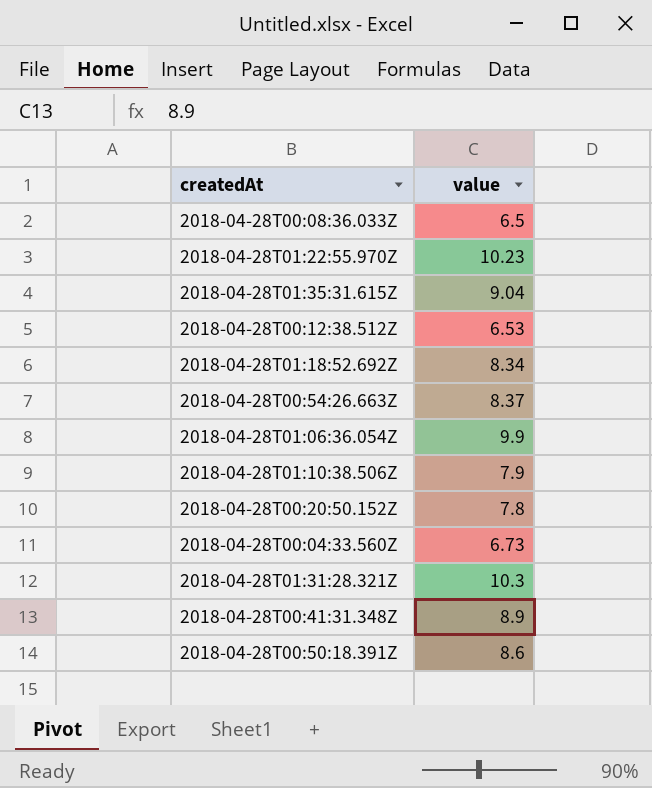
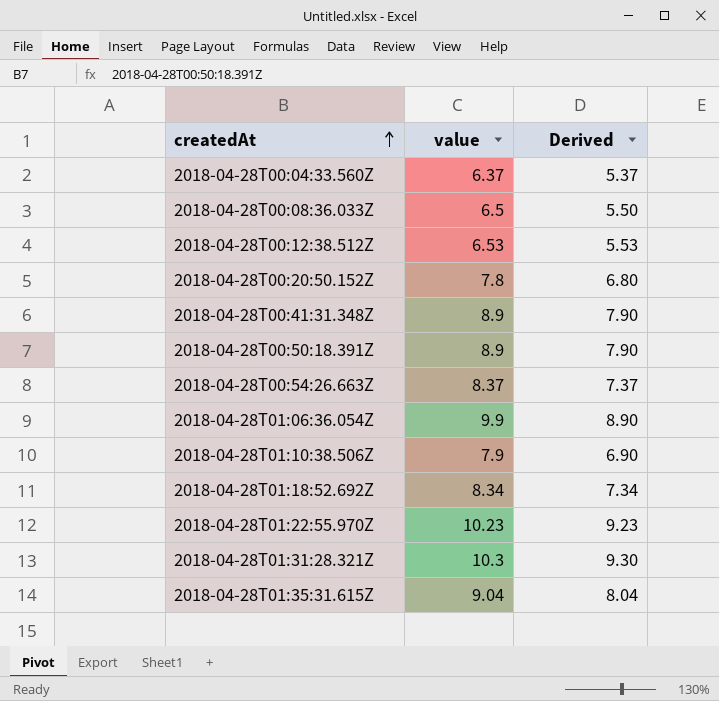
row order: none -> createdAt ascending
column Derived | formula: none -> [value] - 1
2018-04-28T00:04:33.560Z | value: 6.73 -> 6.37
2018-04-28T00:50:18.391Z | value: 8.6 -> 8.9

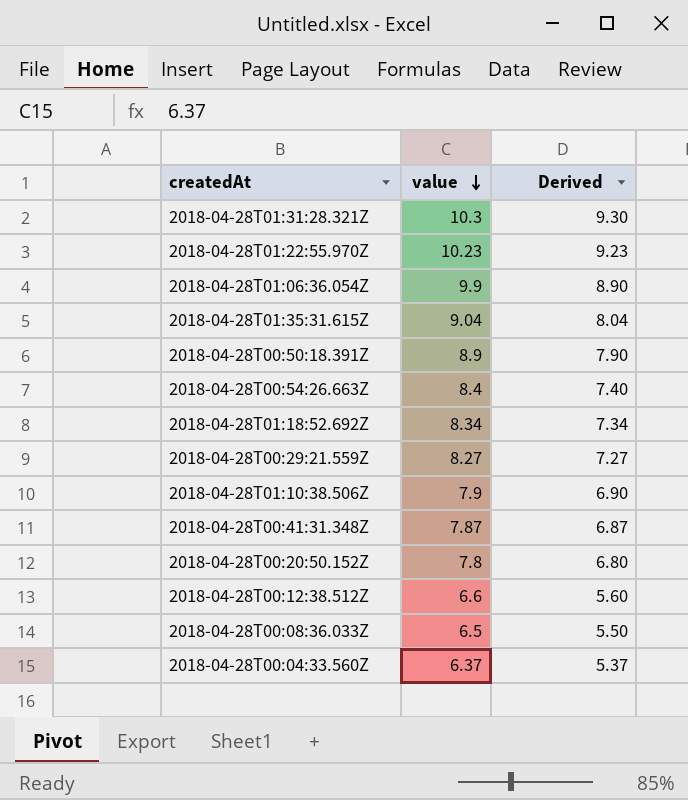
row order: createdAt ascending -> value descending
2018-04-28T00:54:26.663Z | value: 8.37 -> 8.4
2018-04-28T00:54:26.663Z | Derived: 7.37 -> 7.40
row 2018-04-28T00:29:21.559Z: none -> 8.27 | 7.27
2018-04-28T00:41:31.348Z | value: 8.9 -> 7.87
2018-04-28T00:41:31.348Z | Derived: 7.90 -> 6.87
2018-04-28T00:12:38.512Z | value: 6.53 -> 6.6
2018-04-28T00:12:38.512Z | Derived: 5.53 -> 5.60

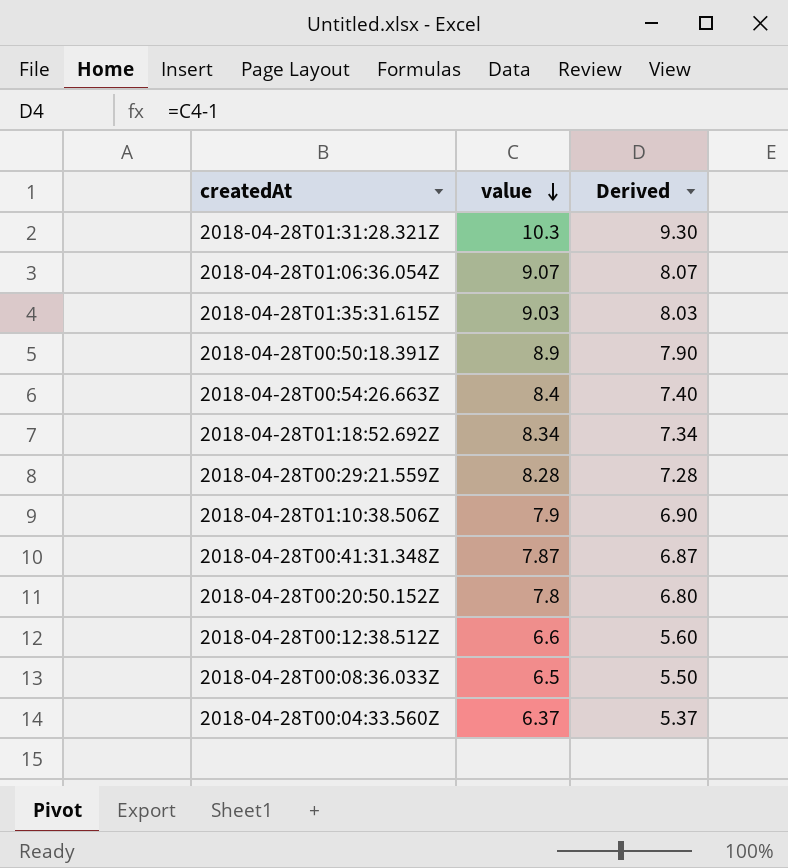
row 2018-04-28T01:22:55.970Z: 10.23 | 9.23 -> none
2018-04-28T01:06:36.054Z | value: 9.9 -> 9.07
2018-04-28T01:06:36.054Z | Derived: 8.90 -> 8.07
2018-04-28T01:35:31.615Z | value: 9.04 -> 9.03
2018-04-28T01:35:31.615Z | Derived: 8.04 -> 8.03
2018-04-28T00:29:21.559Z | value: 8.27 -> 8.28
2018-04-28T00:29:21.559Z | Derived: 7.27 -> 7.28

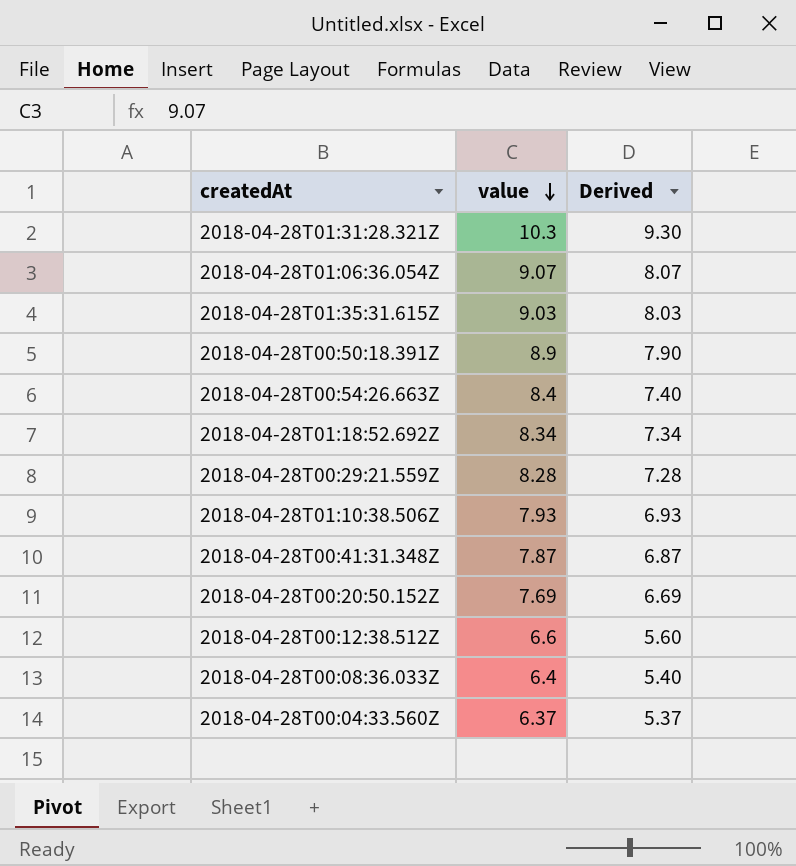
2018-04-28T01:10:38.506Z | value: 7.9 -> 7.93
2018-04-28T01:10:38.506Z | Derived: 6.90 -> 6.93
2018-04-28T00:20:50.152Z | value: 7.8 -> 7.69
2018-04-28T00:20:50.152Z | Derived: 6.80 -> 6.69
2018-04-28T00:08:36.033Z | value: 6.5 -> 6.4
2018-04-28T00:08:36.033Z | Derived: 5.50 -> 5.40

